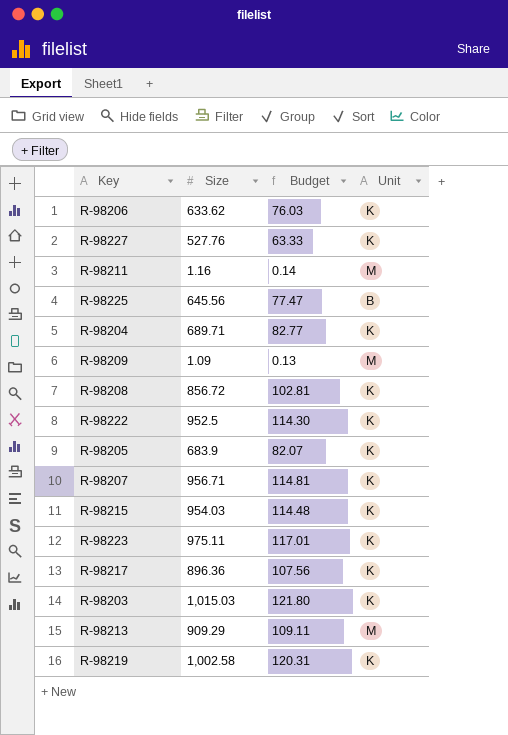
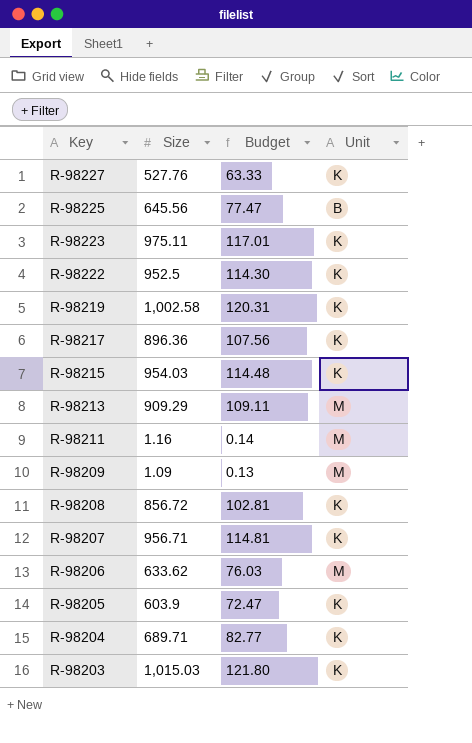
row order: none -> Key descending
R-98206 | Unit: K -> M
R-98205 | Size: 683.9 -> 603.9
R-98205 | Budget: 82.07 -> 72.47

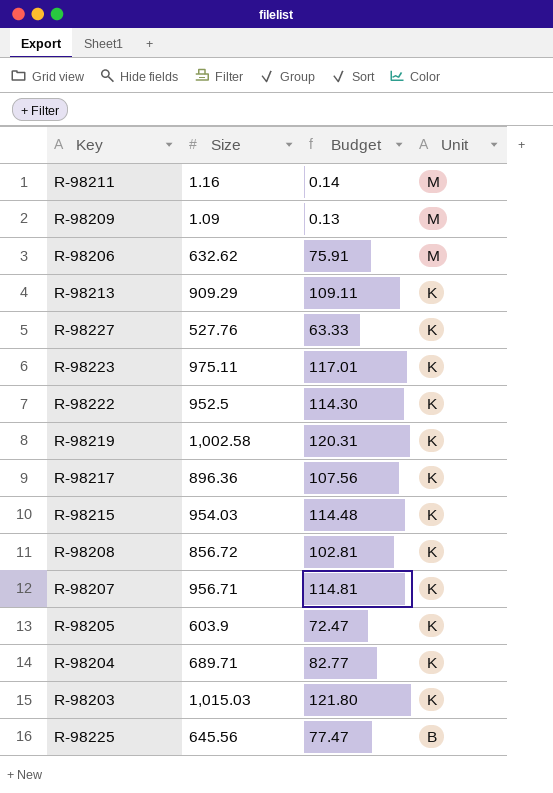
row order: Key descending -> Unit descending
R-98206 | Size: 633.62 -> 632.62
R-98206 | Budget: 76.03 -> 75.91
R-98213 | Unit: M -> K

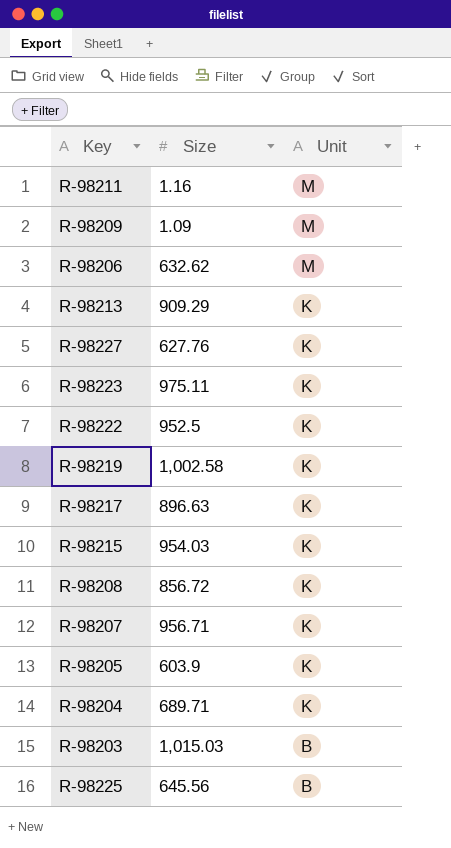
column Budget | formula: [Size] * 0.12 -> none
R-98227 | Size: 527.76 -> 627.76
R-98217 | Size: 896.36 -> 896.63
R-98203 | Unit: K -> B

